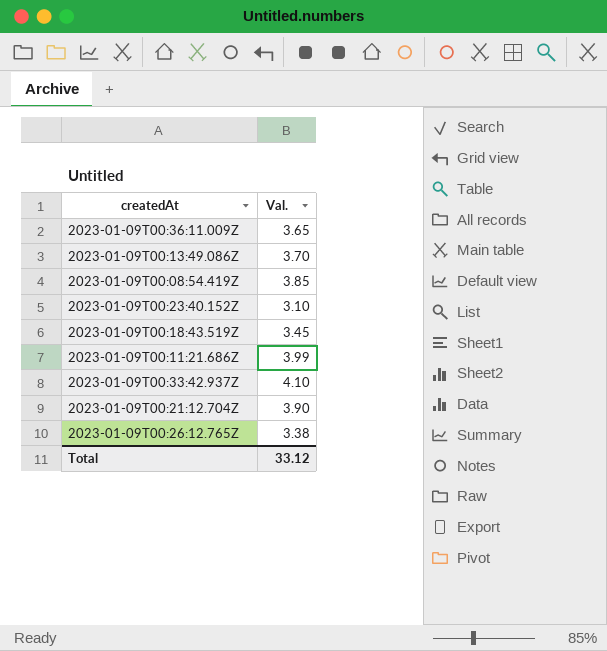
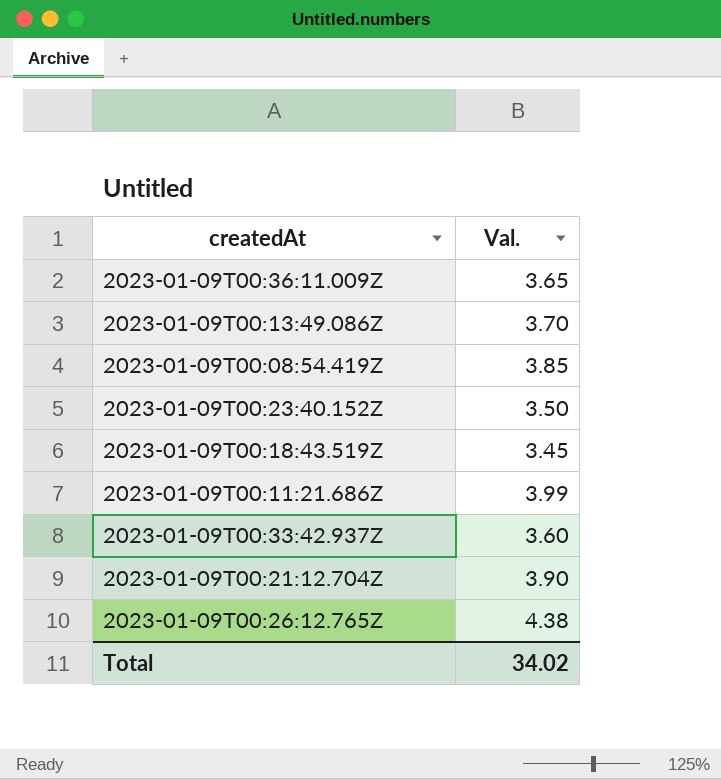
2023-01-09T00:23:40.152Z | Val.: 3.10 -> 3.50
2023-01-09T00:33:42.937Z | Val.: 4.10 -> 3.60
2023-01-09T00:26:12.765Z | Val.: 3.38 -> 4.38
Total | Val.: 33.12 -> 34.02

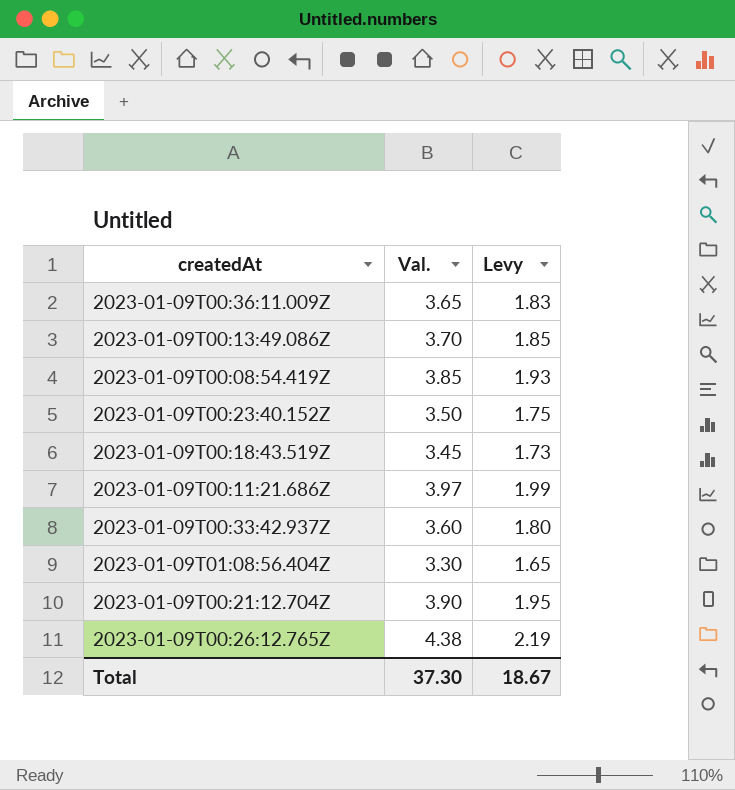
column Levy | formula: none -> [Val.] * 0.5
2023-01-09T00:11:21.686Z | Val.: 3.99 -> 3.97
row 2023-01-09T01:08:56.404Z: none -> 3.30 | 1.65
Total | Val.: 34.02 -> 37.30

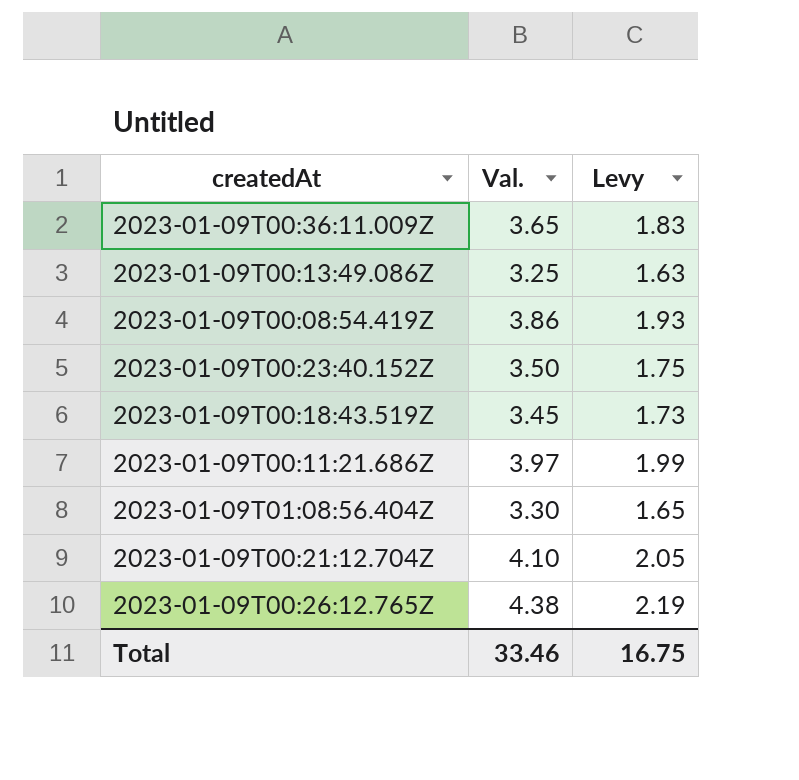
row 2023-01-09T00:33:42.937Z: 3.60 | 1.80 -> none
2023-01-09T00:13:49.086Z | Val.: 3.70 -> 3.25
2023-01-09T00:13:49.086Z | Levy: 1.85 -> 1.63
2023-01-09T00:08:54.419Z | Val.: 3.85 -> 3.86
2023-01-09T00:21:12.704Z | Val.: 3.90 -> 4.10
2023-01-09T00:21:12.704Z | Levy: 1.95 -> 2.05
Total | Val.: 37.30 -> 33.46
Total | Levy: 18.67 -> 16.75

